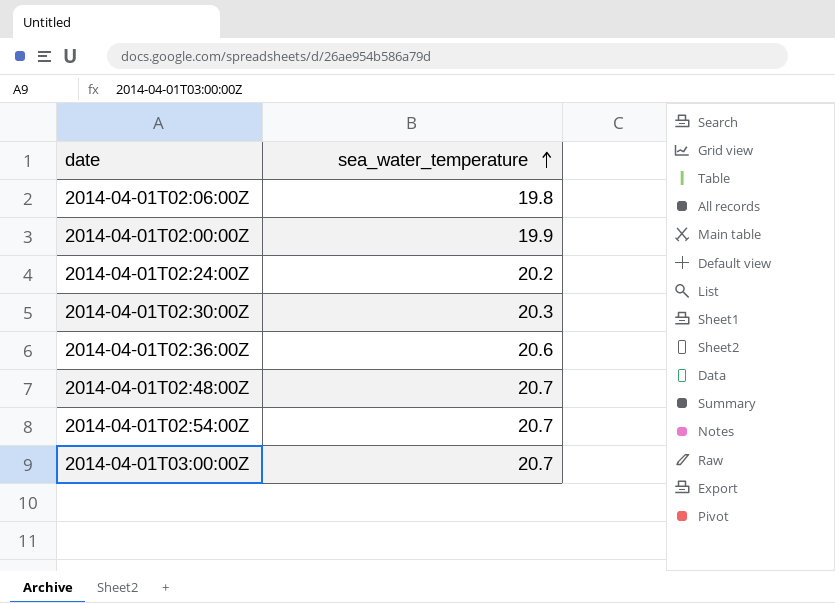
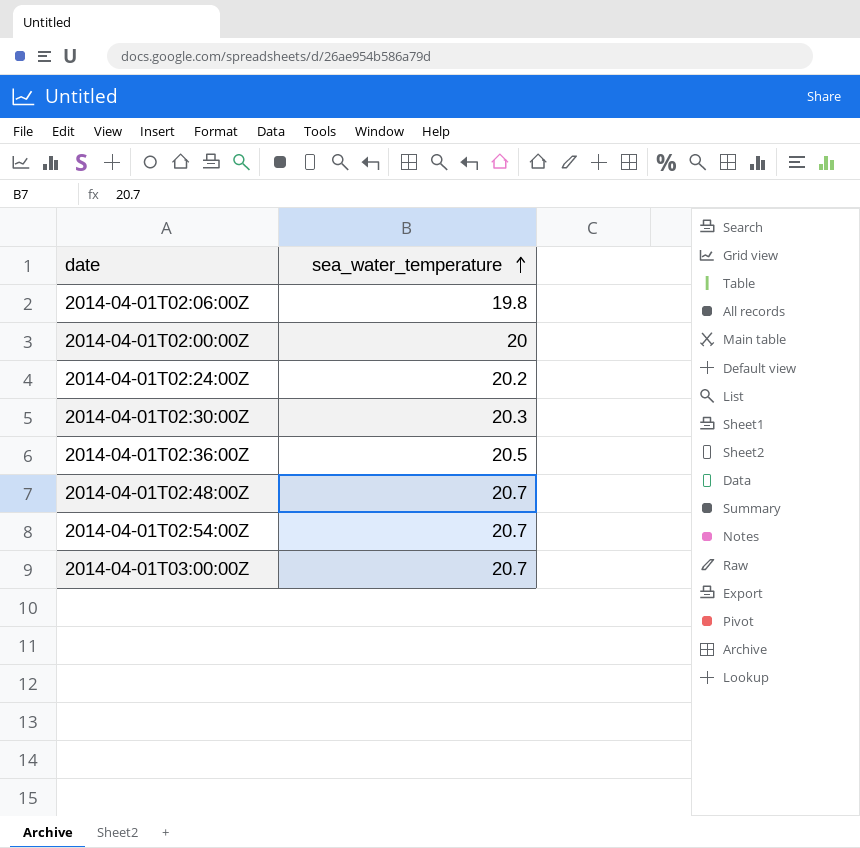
2014-04-01T02:00:00Z | sea_water_temperature: 19.9 -> 20
2014-04-01T02:36:00Z | sea_water_temperature: 20.6 -> 20.5

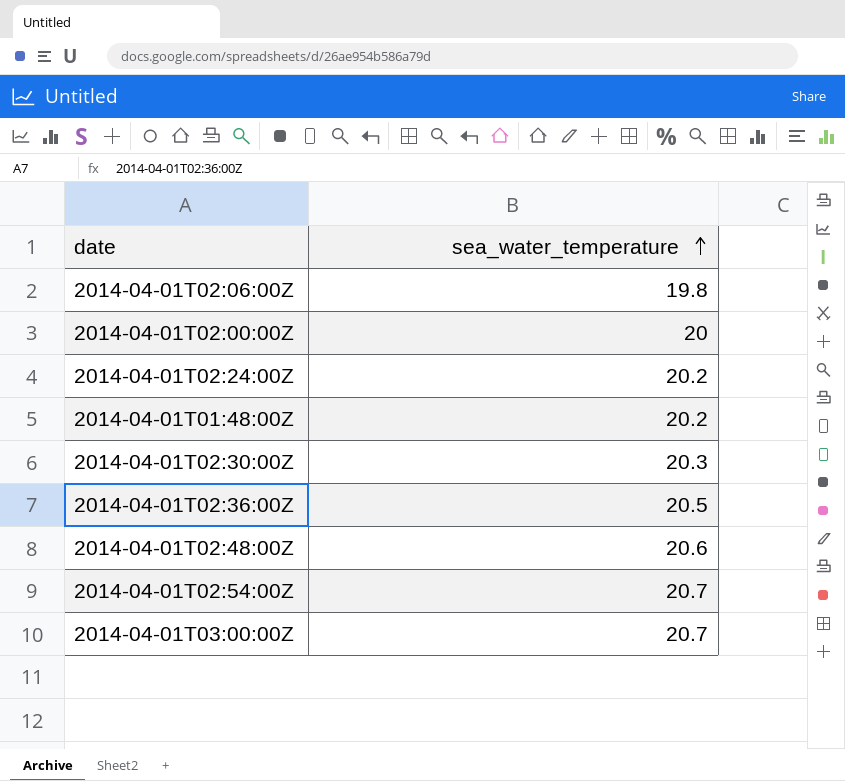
row 2014-04-01T01:48:00Z: none -> 20.2
2014-04-01T02:48:00Z | sea_water_temperature: 20.7 -> 20.6

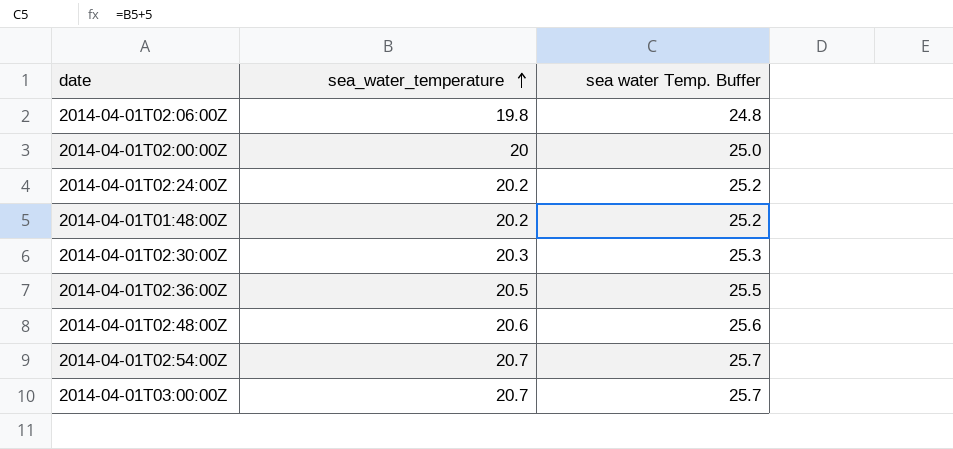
column sea water Temp. Buffer | formula: none -> [sea_water_temperature] + 5

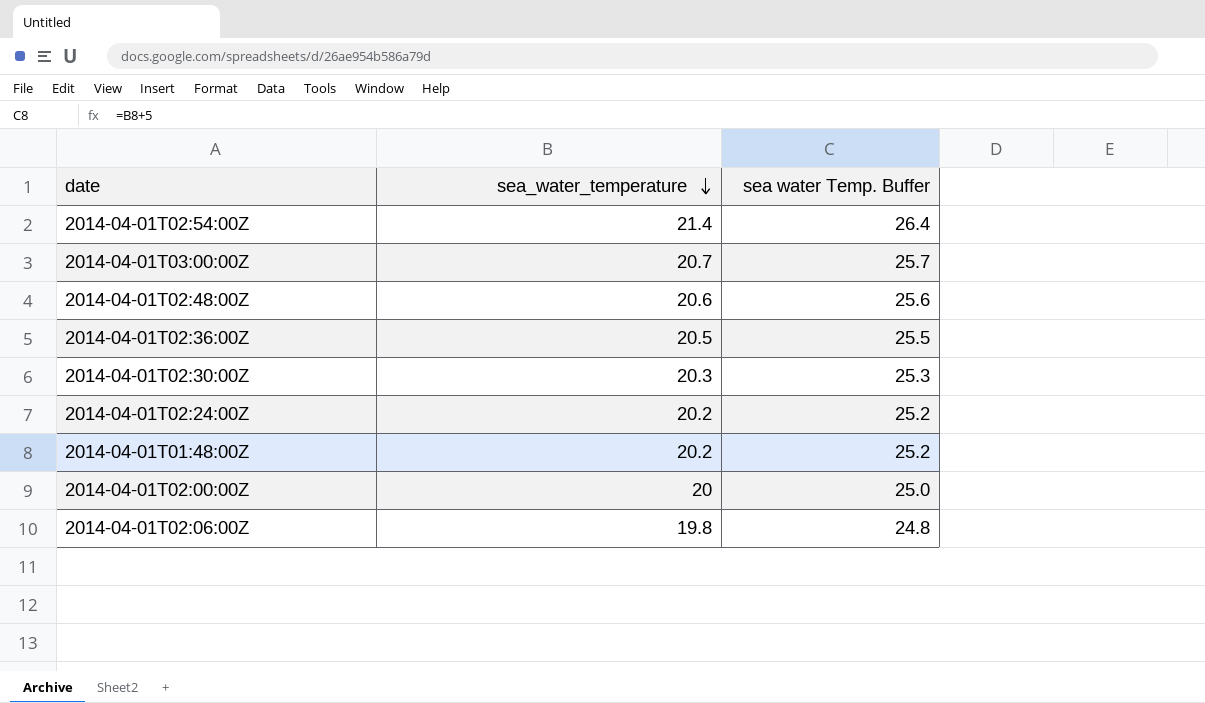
row order: sea_water_temperature ascending -> sea_water_temperature descending
2014-04-01T02:54:00Z | sea_water_temperature: 20.7 -> 21.4
2014-04-01T02:54:00Z | sea water Temp. Buffer: 25.7 -> 26.4

